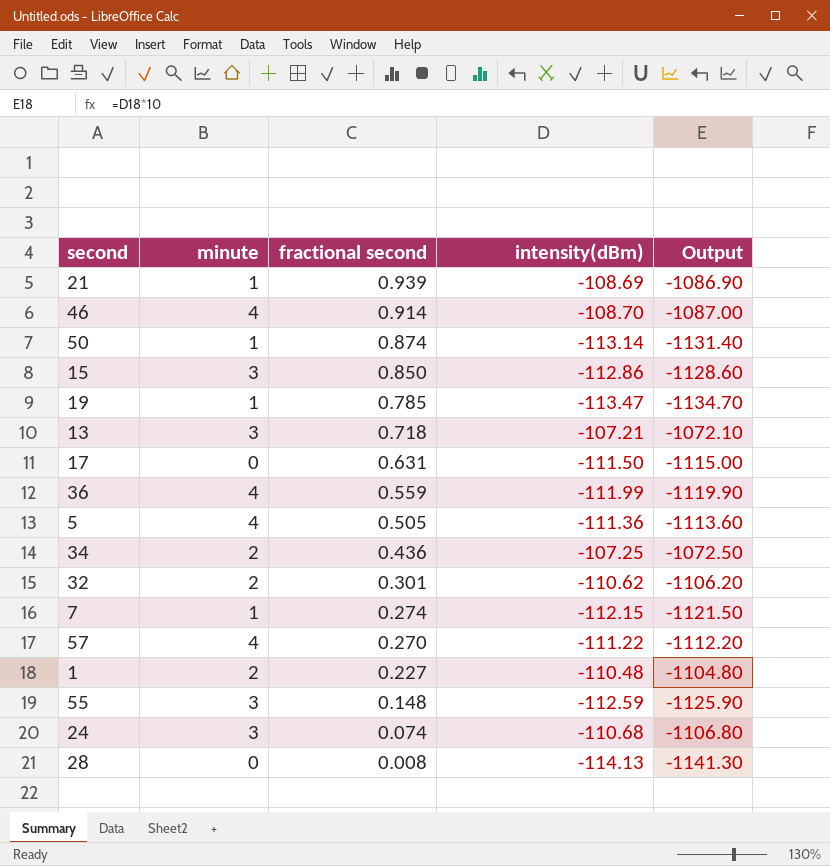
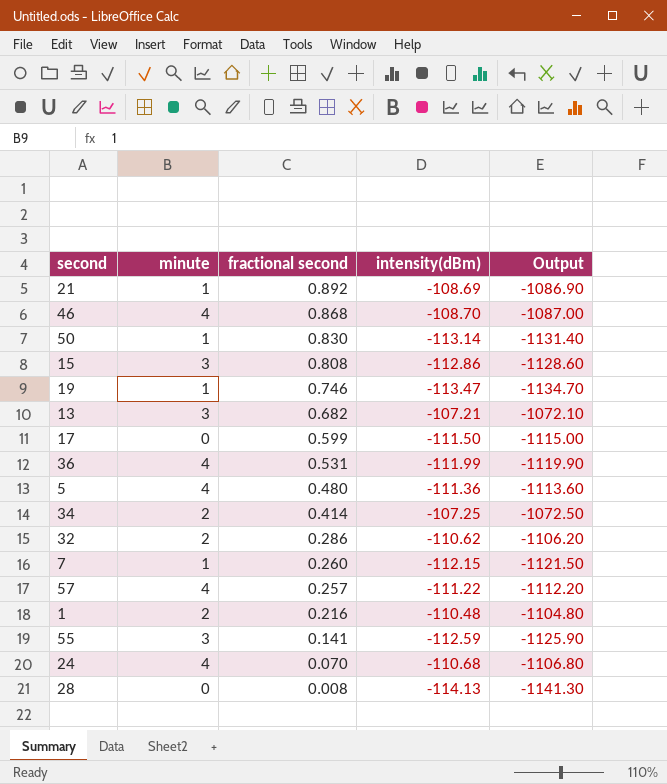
21 | fractional second: 0.939 -> 0.892
46 | fractional second: 0.914 -> 0.868
50 | fractional second: 0.874 -> 0.830
15 | fractional second: 0.850 -> 0.808
19 | fractional second: 0.785 -> 0.746
13 | fractional second: 0.718 -> 0.682
17 | fractional second: 0.631 -> 0.599
36 | fractional second: 0.559 -> 0.531
5 | fractional second: 0.505 -> 0.480
34 | fractional second: 0.436 -> 0.414
32 | fractional second: 0.301 -> 0.286
7 | fractional second: 0.274 -> 0.260
57 | fractional second: 0.270 -> 0.257
1 | fractional second: 0.227 -> 0.216
55 | fractional second: 0.148 -> 0.141
24 | minute: 3 -> 4
24 | fractional second: 0.074 -> 0.070

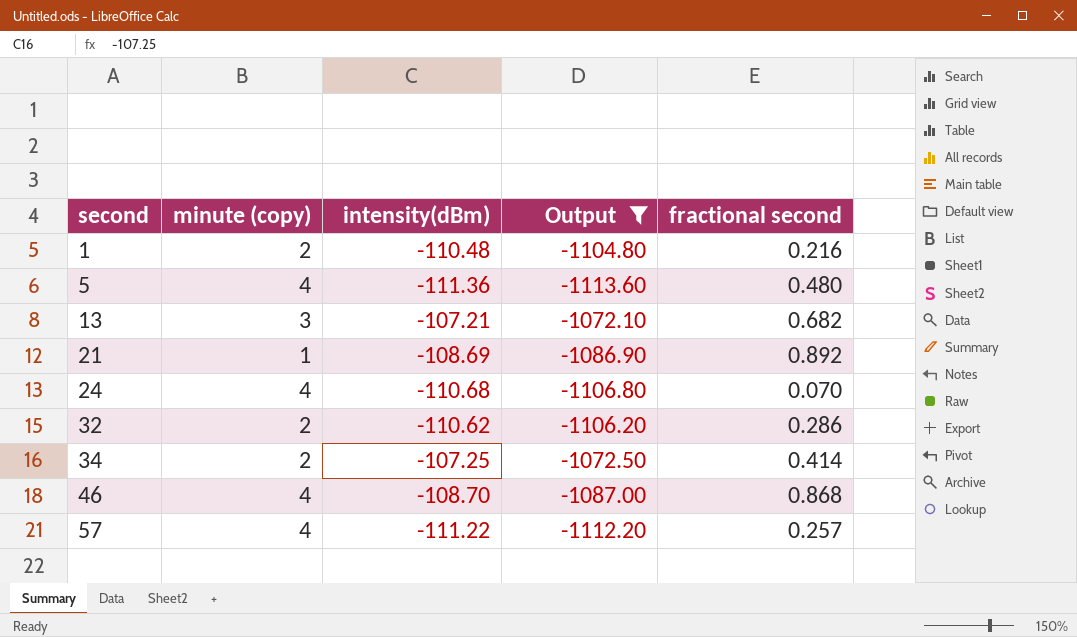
filter: none -> Output >= -1113.60
row order: fractional second descending -> second ascending
column name: minute -> minute (copy)
column fractional second | position: 3 -> 5

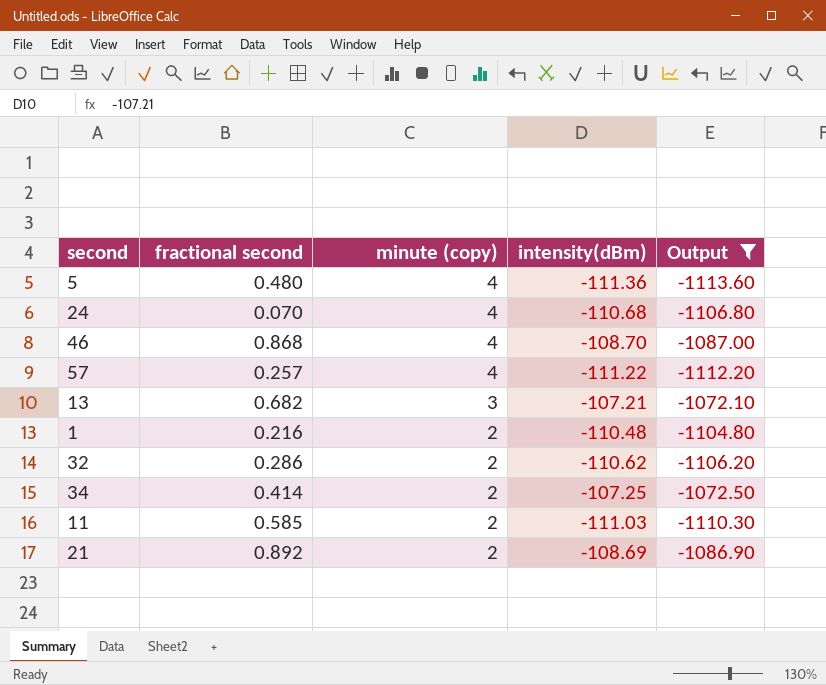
row order: second ascending -> minute (copy) descending
column fractional second | position: 5 -> 2
row 11: none -> 0.585 | 2 | -111.03 | -1110.30
21 | minute (copy): 1 -> 2

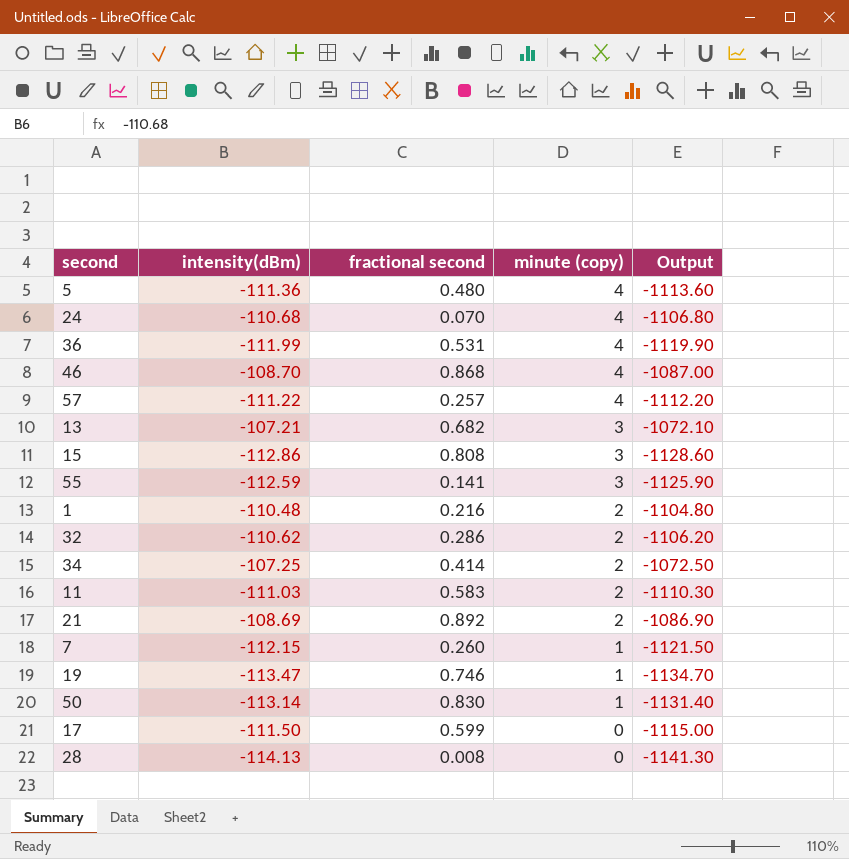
filter: Output >= -1113.60 -> none
column intensity(dBm) | position: 4 -> 2
11 | fractional second: 0.585 -> 0.583

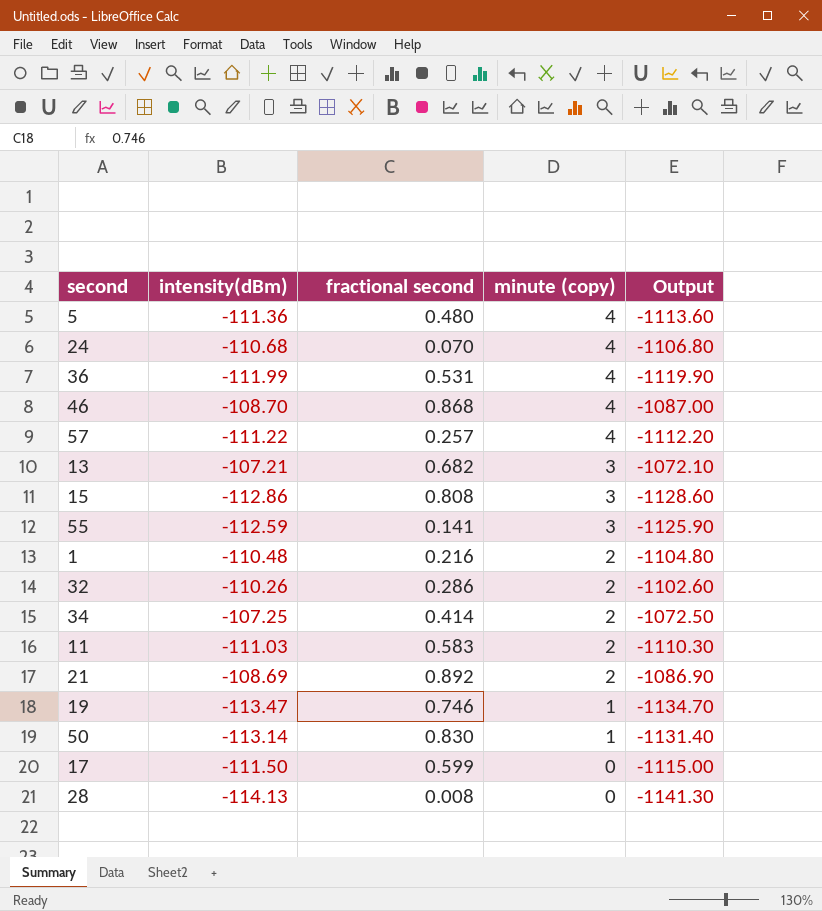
row 7: -112.15 | 0.260 | 1 | -1121.50 -> none
32 | intensity(dBm): -110.62 -> -110.26
32 | Output: -1106.20 -> -1102.60

